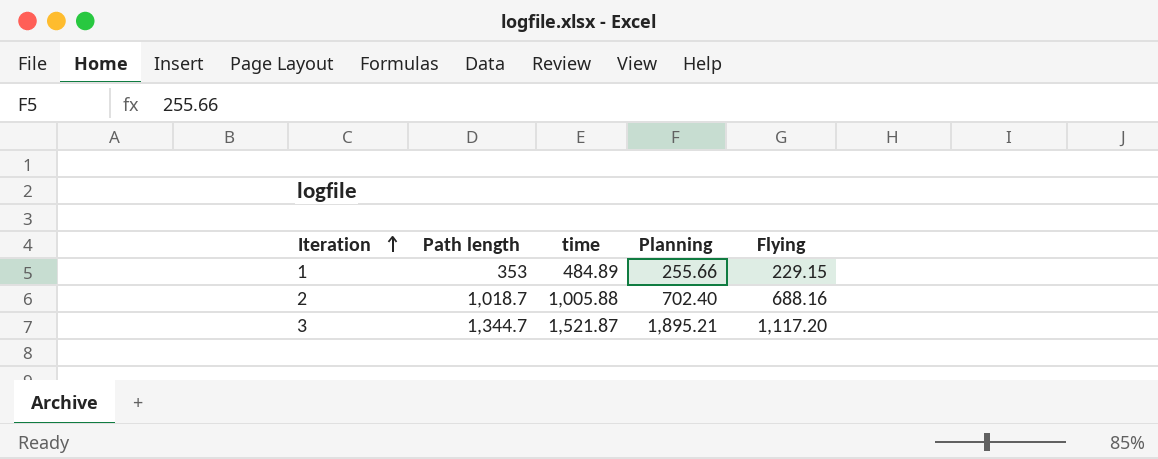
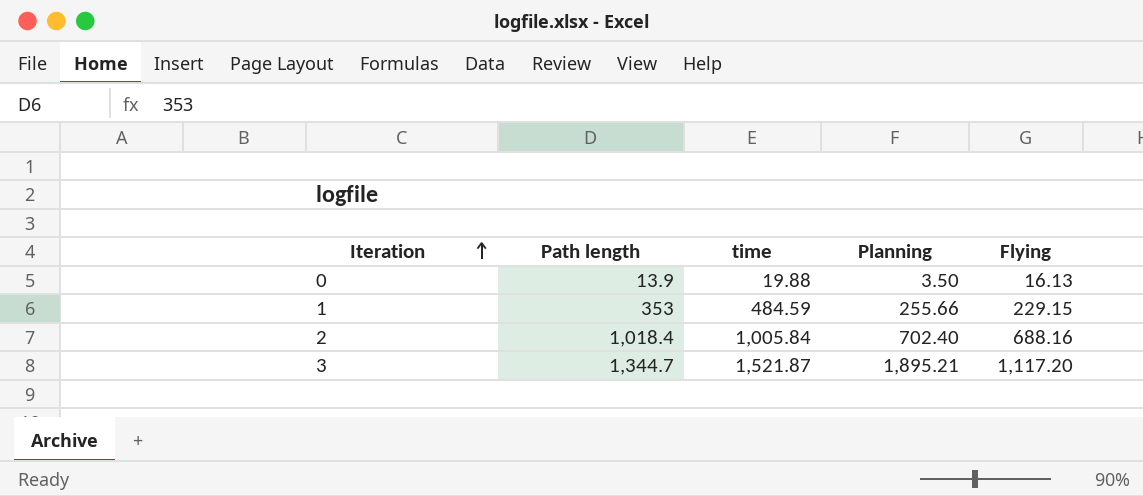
row 0: none -> 13.9 | 19.88 | 3.50 | 16.13
1 | time: 484.89 -> 484.59
2 | Path length: 1,018.7 -> 1,018.4
2 | time: 1,005.88 -> 1,005.84

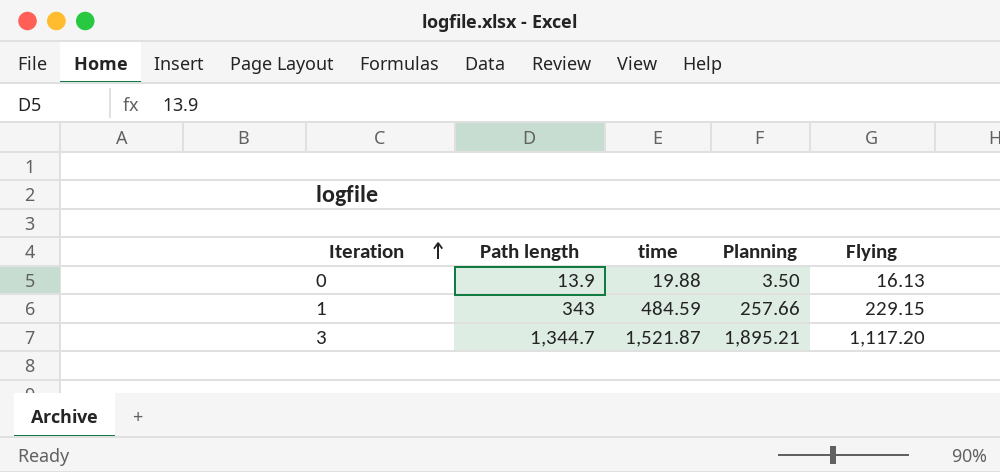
row 2: 1,018.4 | 1,005.84 | 702.40 | 688.16 -> none
1 | Path length: 353 -> 343
1 | Planning: 255.66 -> 257.66

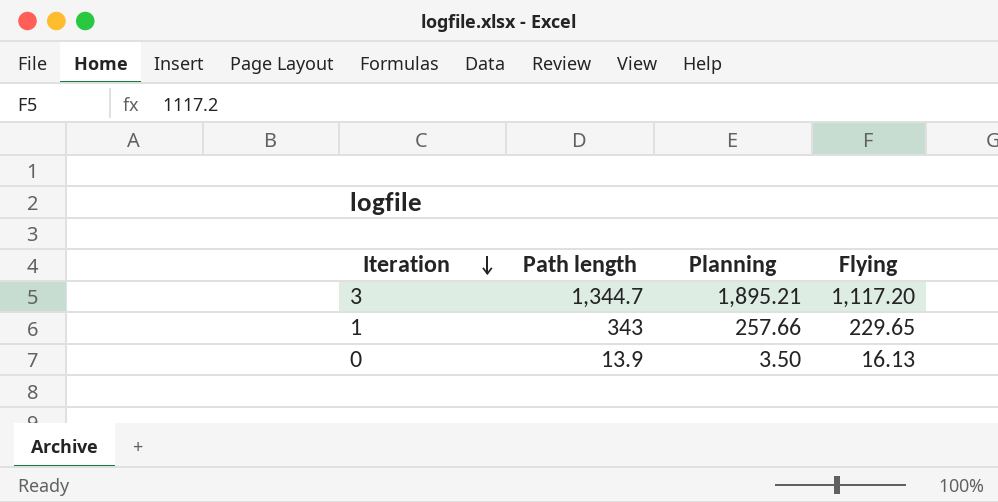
row order: Iteration ascending -> Iteration descending
column time | position: 3 -> none
1 | Flying: 229.15 -> 229.65

